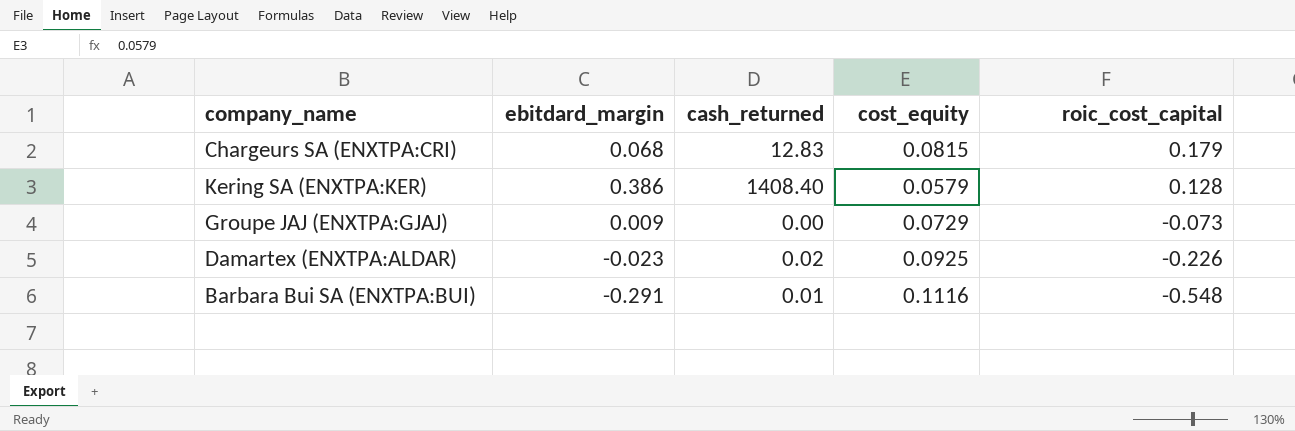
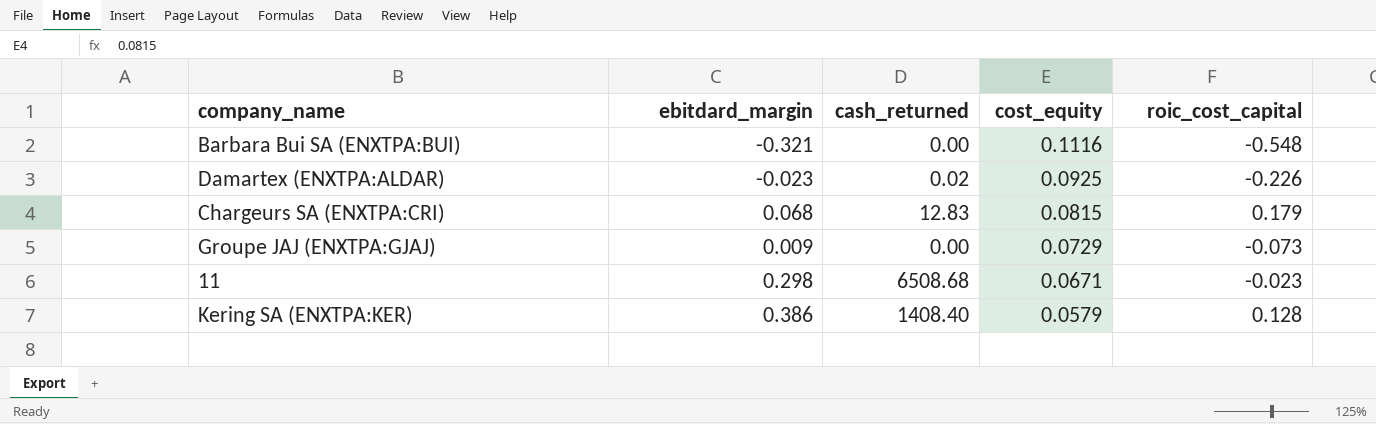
row order: roic_cost_capital descending -> cost_equity descending
Barbara Bui SA (ENXTPA:BUI) | ebitdard_margin: -0.291 -> -0.321
Barbara Bui SA (ENXTPA:BUI) | cash_returned: 0.01 -> 0.00
row 11: none -> 0.298 | 6508.68 | 0.0671 | -0.023

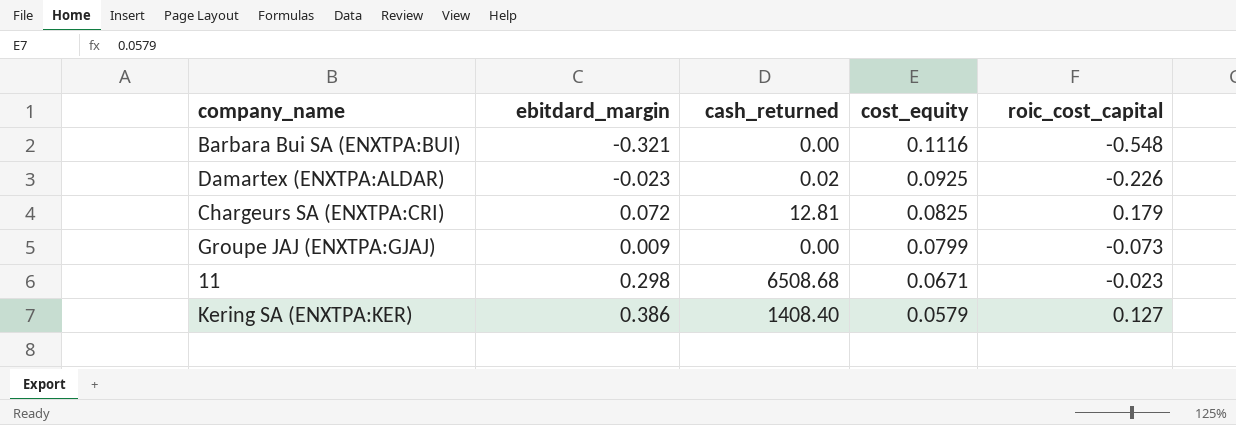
Chargeurs SA (ENXTPA:CRI) | ebitdard_margin: 0.068 -> 0.072
Chargeurs SA (ENXTPA:CRI) | cash_returned: 12.83 -> 12.81
Chargeurs SA (ENXTPA:CRI) | cost_equity: 0.0815 -> 0.0825
Groupe JAJ (ENXTPA:GJAJ) | cost_equity: 0.0729 -> 0.0799
Kering SA (ENXTPA:KER) | roic_cost_capital: 0.128 -> 0.127

